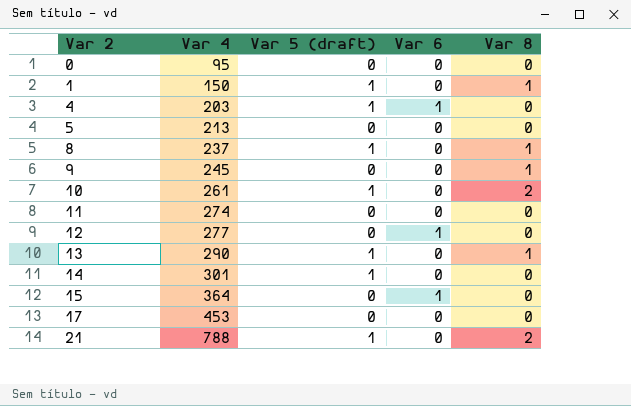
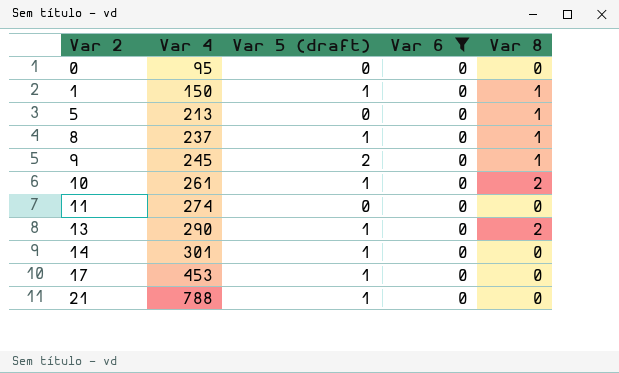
filter: none -> Var 6 = 0
5 | Var 8: 0 -> 1
9 | Var 5 (draft): 0 -> 2
13 | Var 8: 1 -> 2
17 | Var 5 (draft): 0 -> 1
21 | Var 8: 2 -> 0

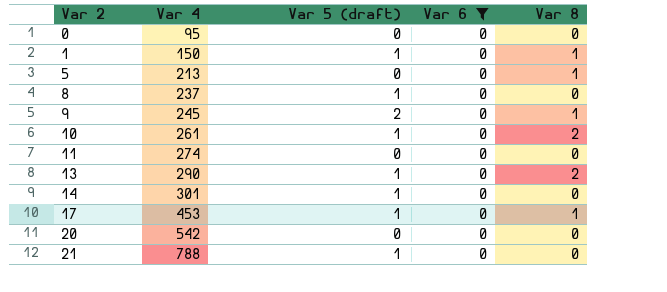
8 | Var 8: 1 -> 0
17 | Var 8: 0 -> 1
row 20: none -> 542 | 0 | 0 | 0

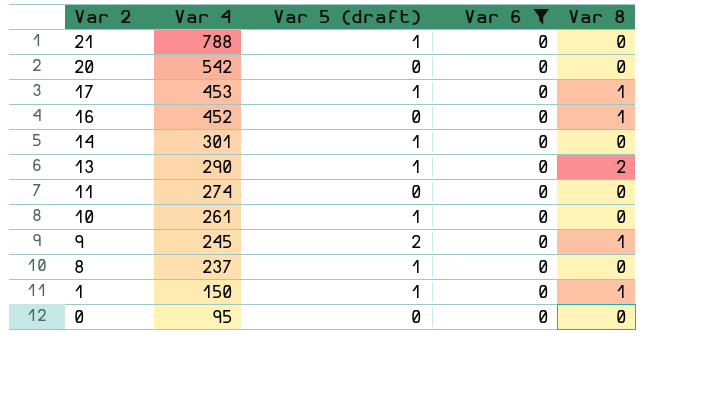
row order: Var 2 ascending -> Var 2 descending
row 5: 213 | 0 | 0 | 1 -> none
row 16: none -> 452 | 0 | 0 | 1
10 | Var 8: 2 -> 0

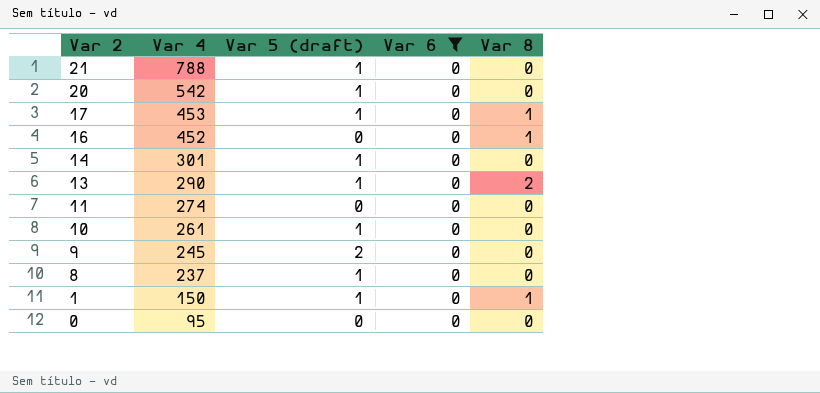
20 | Var 5 (draft): 0 -> 1
9 | Var 8: 1 -> 0

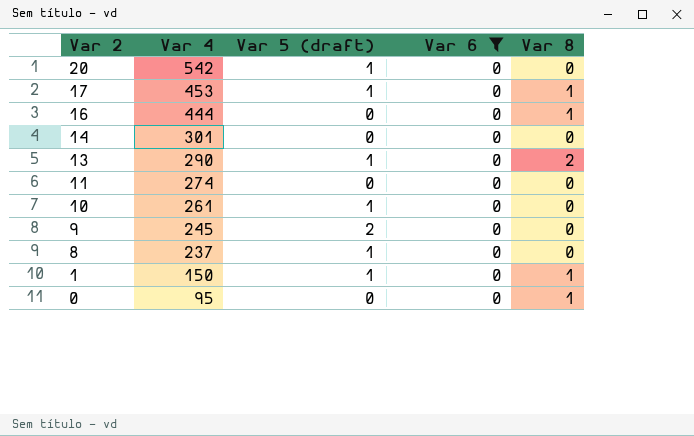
row 21: 788 | 1 | 0 | 0 -> none
16 | Var 4: 452 -> 444
14 | Var 5 (draft): 1 -> 0
0 | Var 8: 0 -> 1

